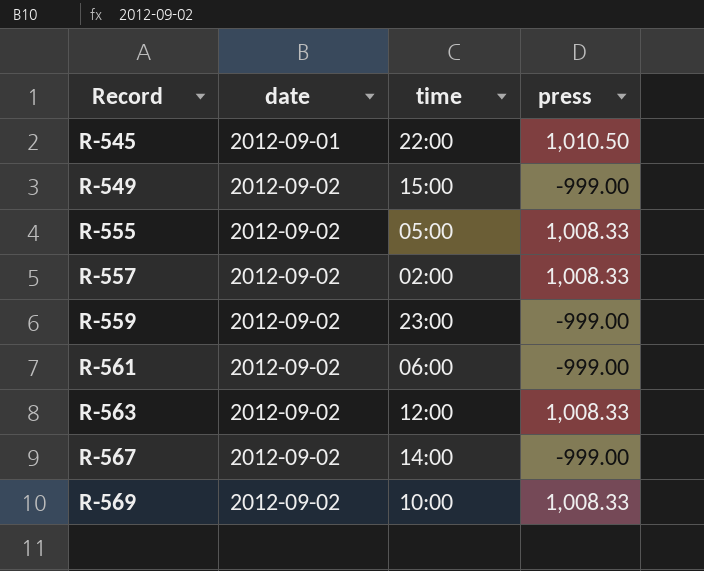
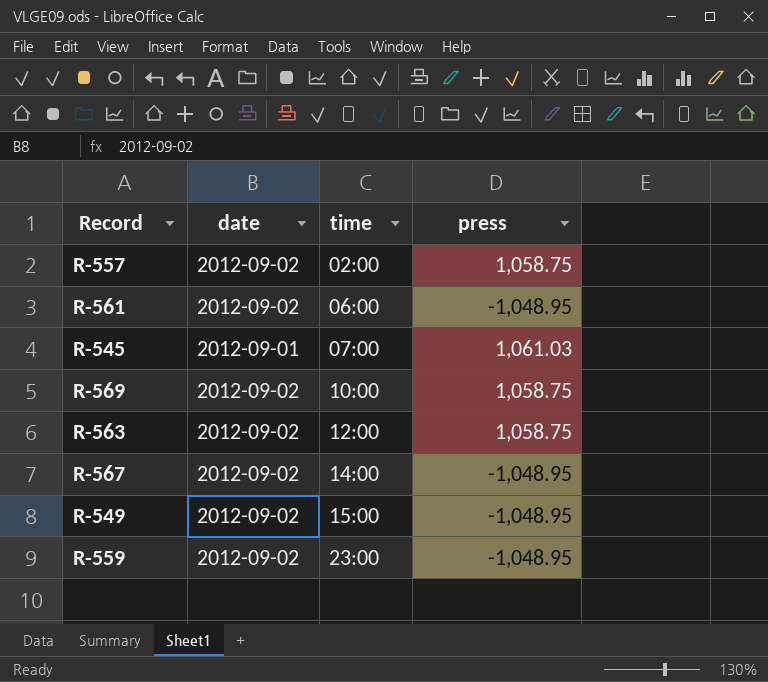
row order: Record ascending -> time ascending
row R-555: 2012-09-02 | 05:00 | 1,008.33 -> none
R-557 | press: 1,008.33 -> 1,058.75
R-561 | press: -999.00 -> -1,048.95
R-545 | time: 22:00 -> 07:00
R-545 | press: 1,010.50 -> 1,061.03
R-569 | press: 1,008.33 -> 1,058.75
R-563 | press: 1,008.33 -> 1,058.75
R-567 | press: -999.00 -> -1,048.95
R-549 | press: -999.00 -> -1,048.95
R-559 | press: -999.00 -> -1,048.95

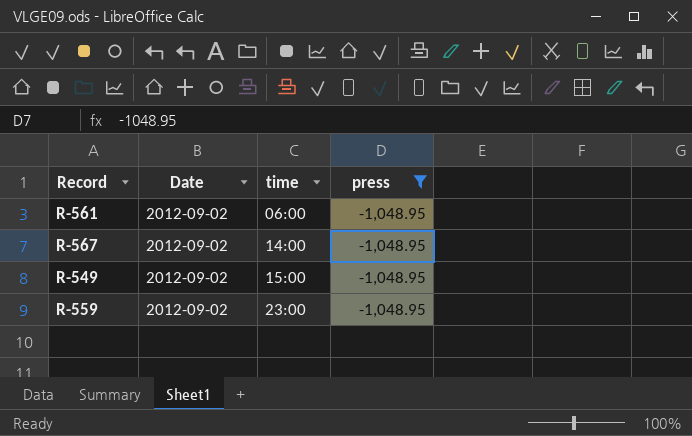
filter: none -> press = -1,048.95
column name: date -> Date

